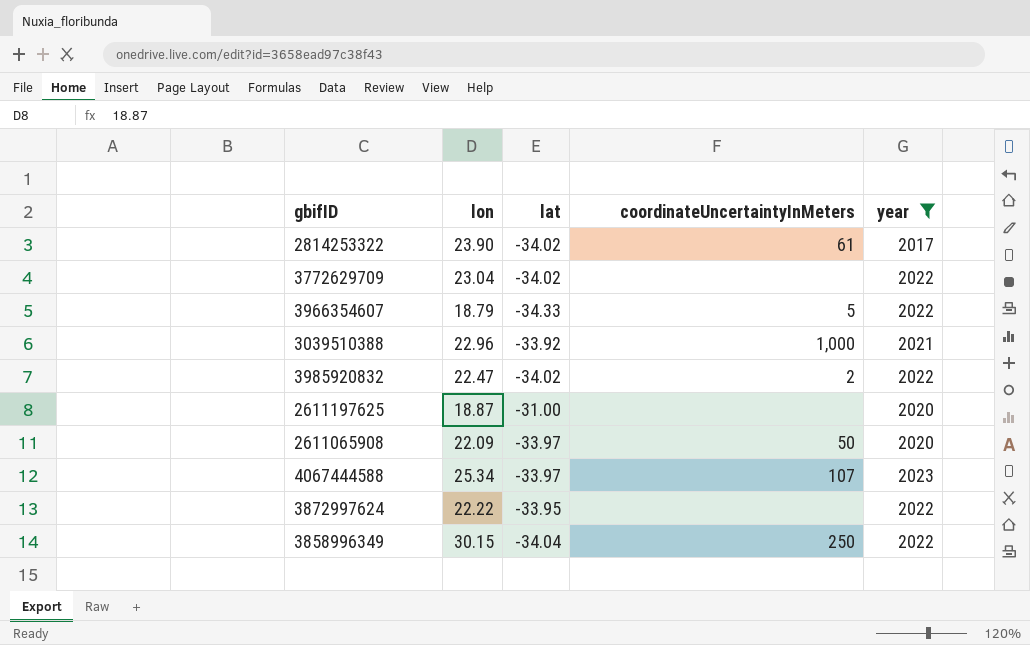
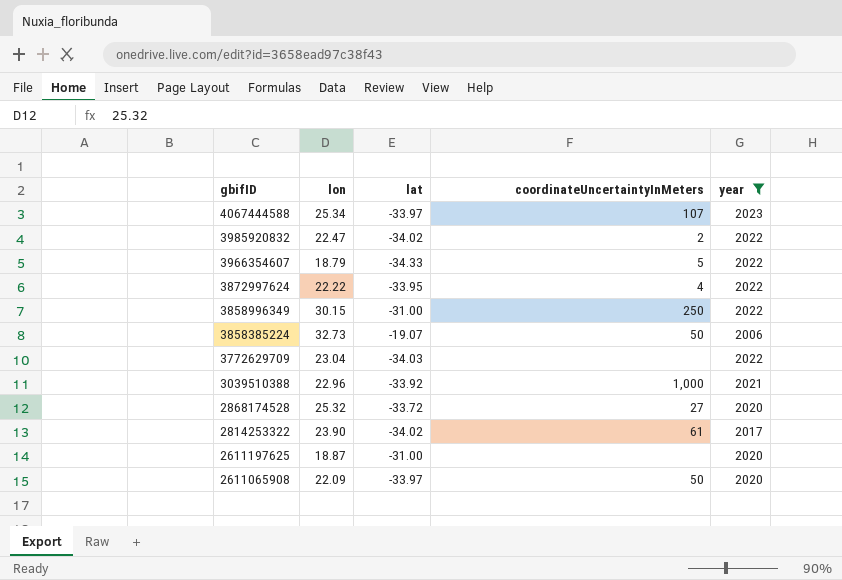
row order: none -> gbifID descending
3872997624 | coordinateUncertaintyInMeters: none -> 4
3858996349 | lat: -34.04 -> -31.00
row 3858385224: none -> 32.73 | -19.07 | 50 | 2006
3772629709 | lat: -34.02 -> -34.03
row 2868174528: none -> 25.32 | -33.72 | 27 | 2020

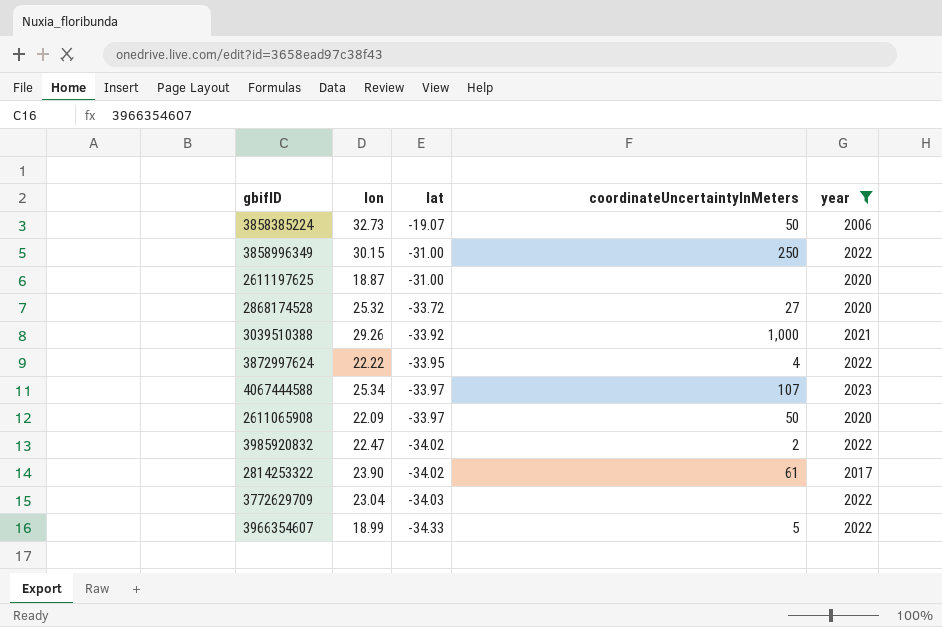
row order: gbifID descending -> lat descending
3039510388 | lon: 22.96 -> 29.26
3966354607 | lon: 18.79 -> 18.99

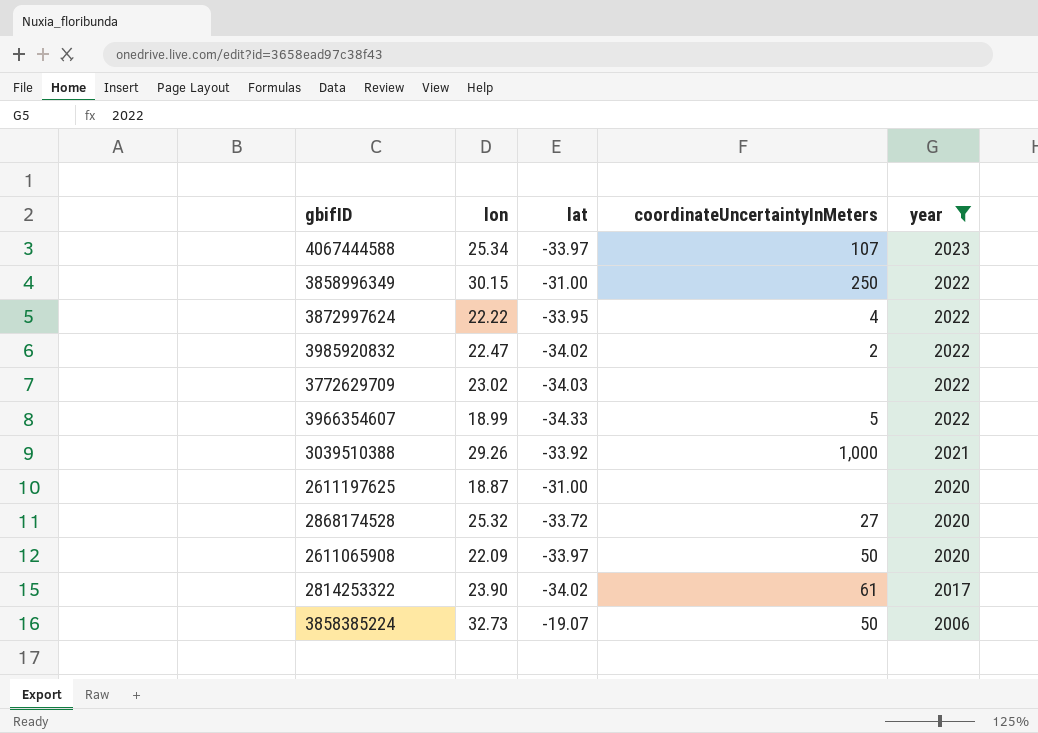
row order: lat descending -> year descending
3772629709 | lon: 23.04 -> 23.02

